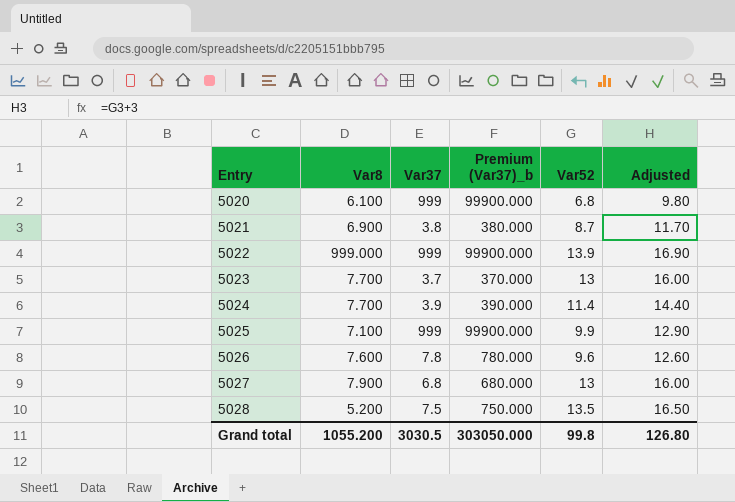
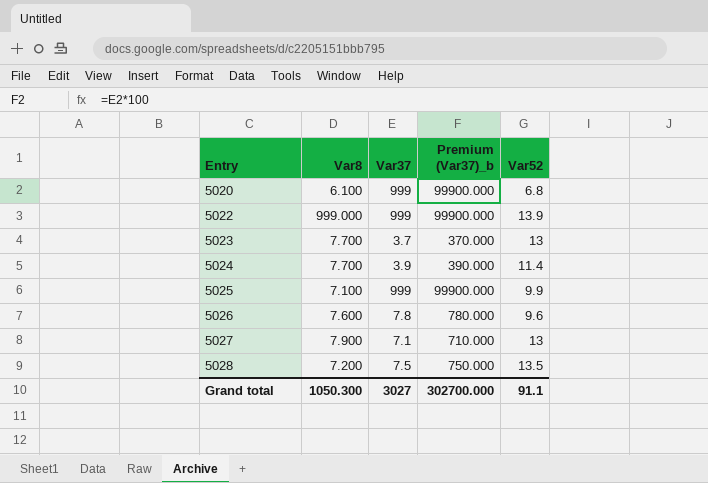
column Adjusted | formula: [Var52] + 3 -> none
row 5021: 6.900 | 3.8 | 380.000 | 8.7 | 11.70 -> none
5027 | Var37: 6.8 -> 7.1
5027 | Premium (Var37)_b: 680.000 -> 710.000
5028 | Var8: 5.200 -> 7.200
Grand total | Var8: 1055.200 -> 1050.300
Grand total | Var37: 3030.5 -> 3027
Grand total | Premium (Var37)_b: 303050.000 -> 302700.000
Grand total | Var52: 99.8 -> 91.1

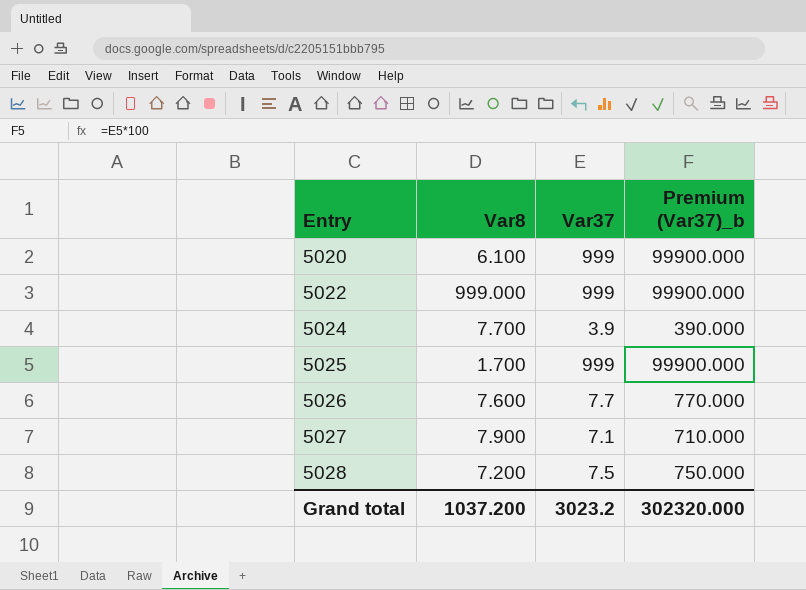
column Var52 | position: 5 -> none
row 5023: 7.700 | 3.7 | 370.000 | 13 -> none
5025 | Var8: 7.100 -> 1.700
5026 | Var37: 7.8 -> 7.7
5026 | Premium (Var37)_b: 780.000 -> 770.000
Grand total | Var8: 1050.300 -> 1037.200
Grand total | Var37: 3027 -> 3023.2
Grand total | Premium (Var37)_b: 302700.000 -> 302320.000

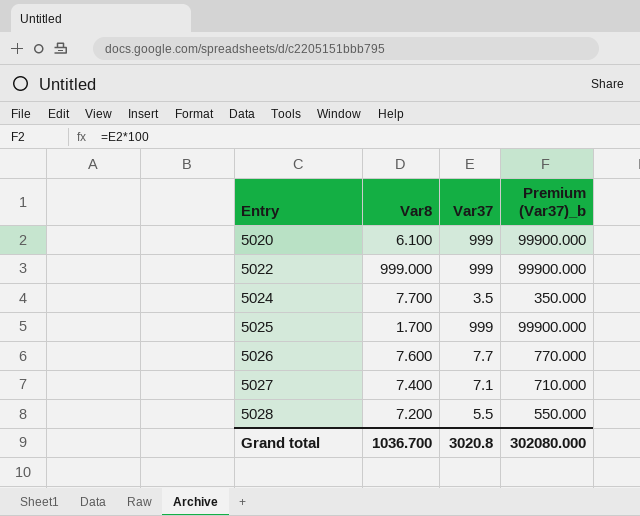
5024 | Var37: 3.9 -> 3.5
5024 | Premium (Var37)_b: 390.000 -> 350.000
5027 | Var8: 7.900 -> 7.400
5028 | Var37: 7.5 -> 5.5
5028 | Premium (Var37)_b: 750.000 -> 550.000
Grand total | Var8: 1037.200 -> 1036.700
Grand total | Var37: 3023.2 -> 3020.8
Grand total | Premium (Var37)_b: 302320.000 -> 302080.000

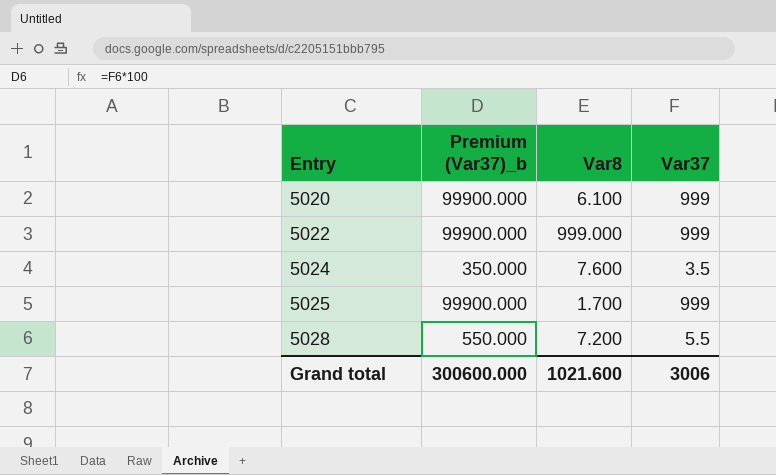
column Premium (Var37)_b | position: 4 -> 2
row 5026: 7.600 | 7.7 | 770.000 -> none
row 5027: 7.400 | 7.1 | 710.000 -> none
5024 | Var8: 7.700 -> 7.600
Grand total | Premium (Var37)_b: 302080.000 -> 300600.000
Grand total | Var8: 1036.700 -> 1021.600
Grand total | Var37: 3020.8 -> 3006

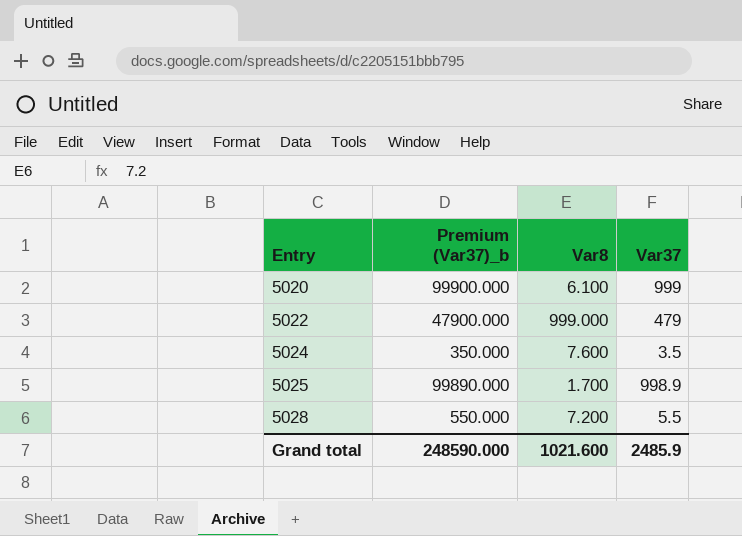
5022 | Premium (Var37)_b: 99900.000 -> 47900.000
5022 | Var37: 999 -> 479
5025 | Premium (Var37)_b: 99900.000 -> 99890.000
5025 | Var37: 999 -> 998.9
Grand total | Premium (Var37)_b: 300600.000 -> 248590.000
Grand total | Var37: 3006 -> 2485.9

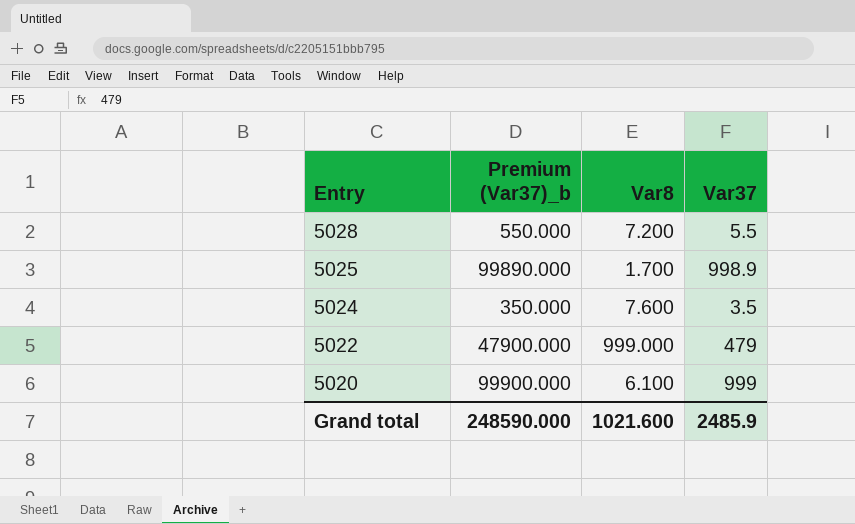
row order: Entry ascending -> Entry descending

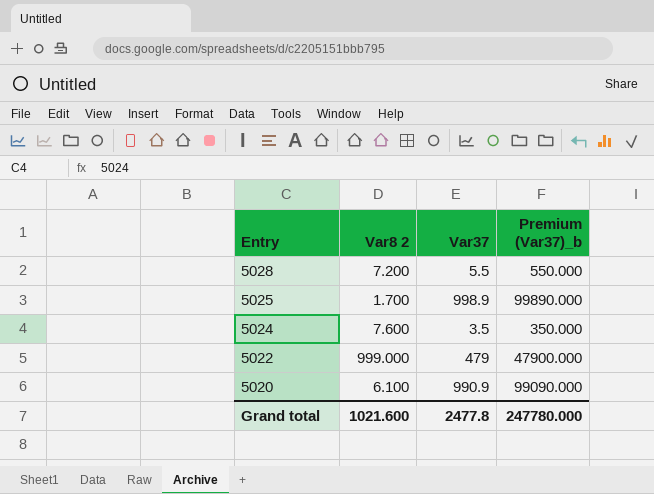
column name: Var8 -> Var8 2
column Premium (Var37)_b | position: 2 -> 4
5020 | Var37: 999 -> 990.9
5020 | Premium (Var37)_b: 99900.000 -> 99090.000
Grand total | Var37: 2485.9 -> 2477.8
Grand total | Premium (Var37)_b: 248590.000 -> 247780.000

